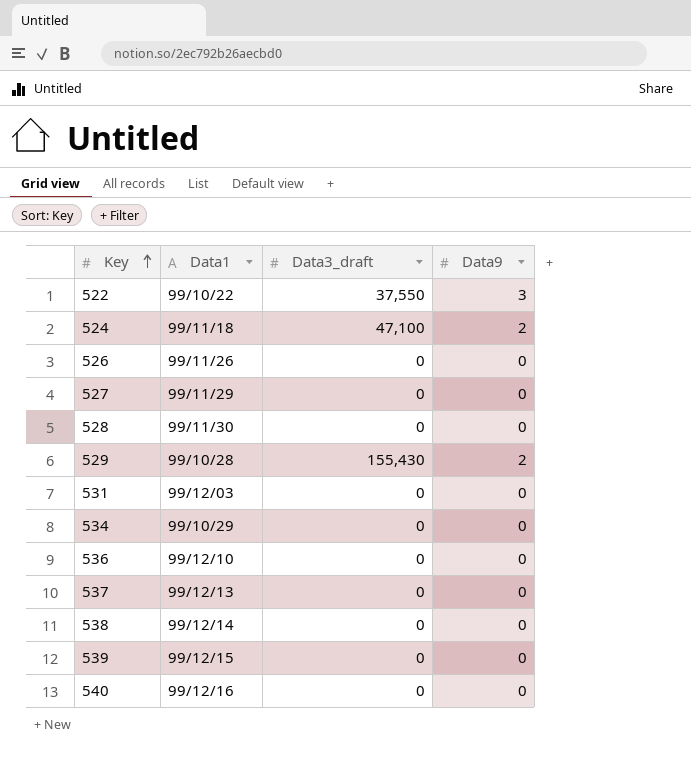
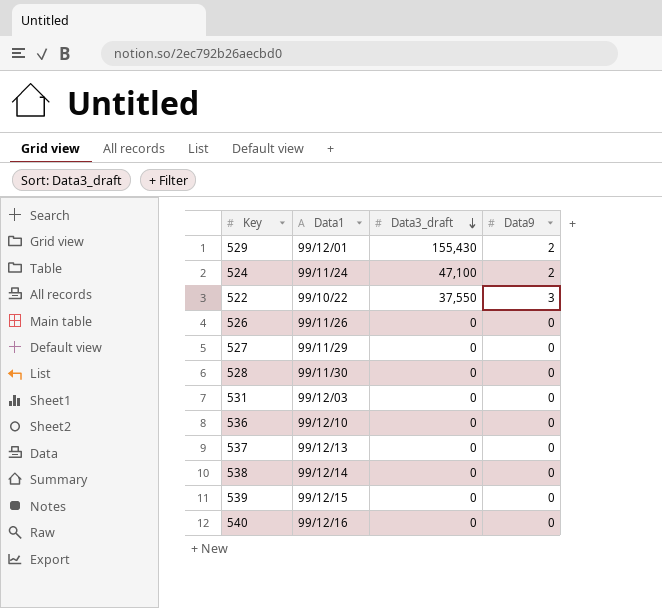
row order: Key ascending -> Data3_draft descending
row 534: 99/10/29 | 0 | 0 -> none
529 | Data1: 99/10/28 -> 99/12/01
524 | Data1: 99/11/18 -> 99/11/24

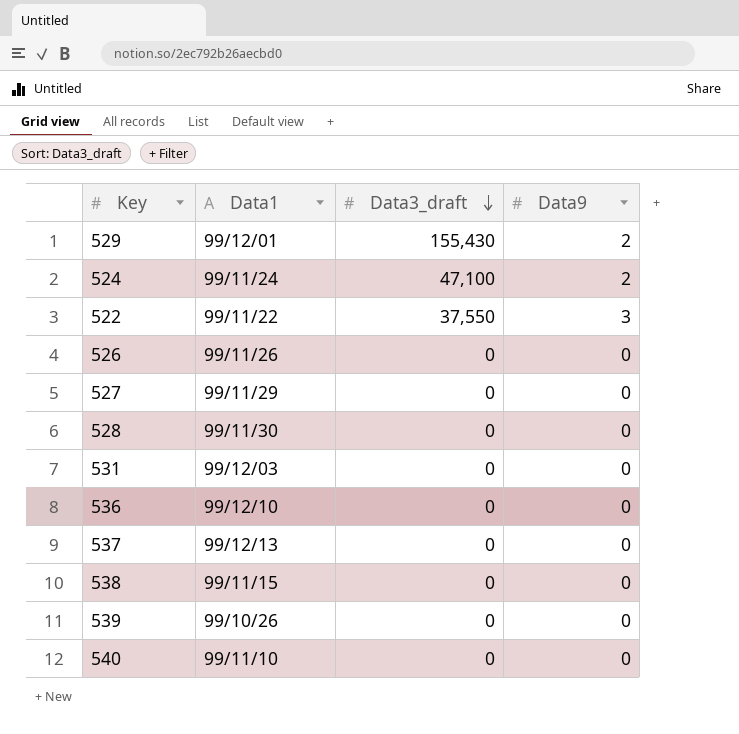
522 | Data1: 99/10/22 -> 99/11/22
538 | Data1: 99/12/14 -> 99/11/15
539 | Data1: 99/12/15 -> 99/10/26
540 | Data1: 99/12/16 -> 99/11/10

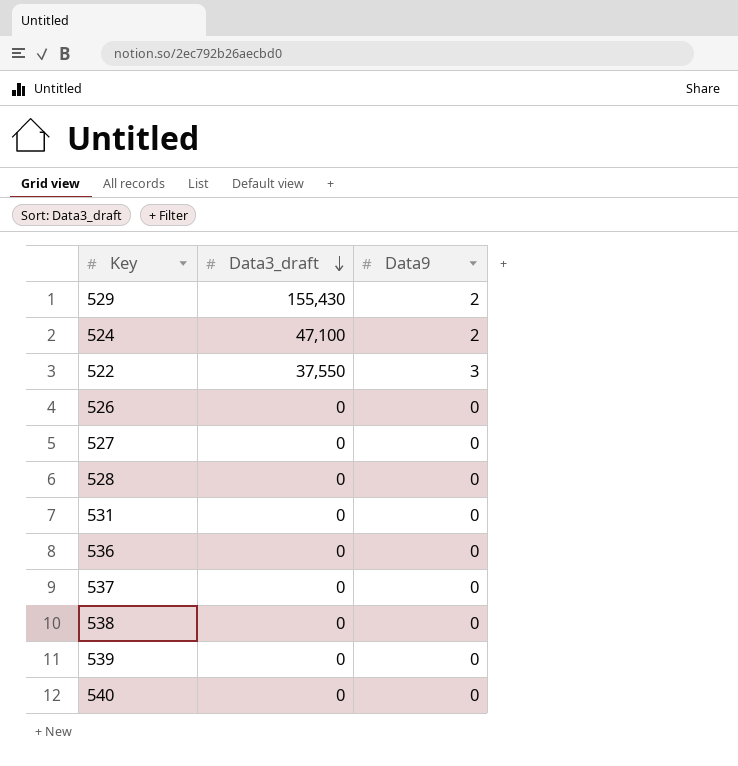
column Data1 | position: 2 -> none

